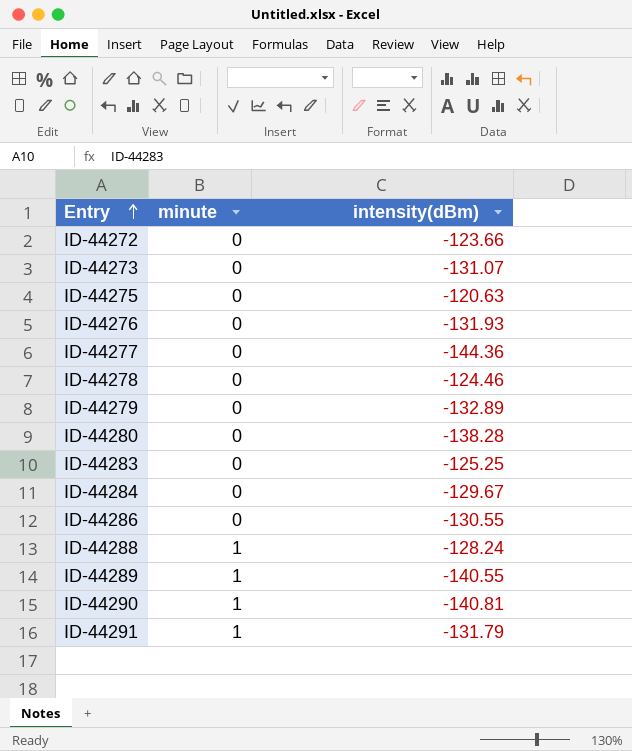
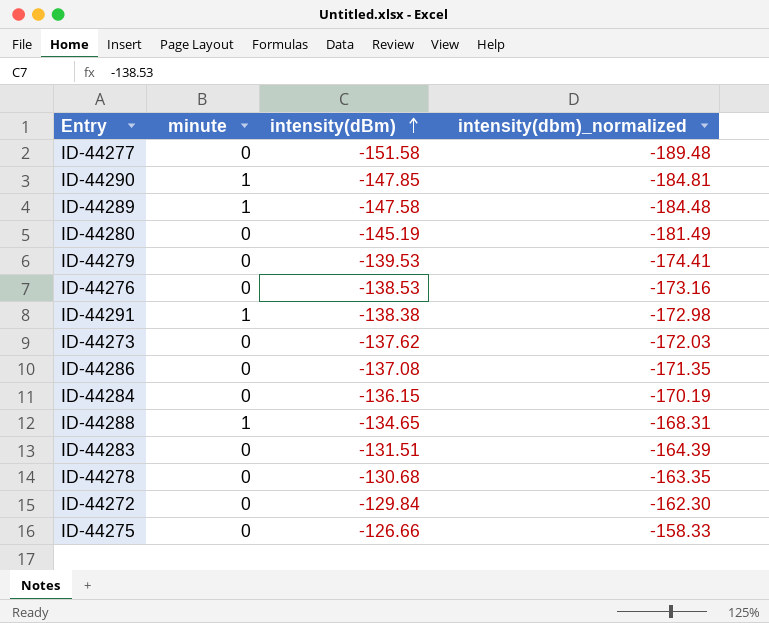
row order: Entry ascending -> intensity(dBm) ascending
column intensity(dbm)_normalized | formula: none -> [intensity(dBm)] * 1.25
ID-44277 | intensity(dBm): -144.36 -> -151.58
ID-44290 | intensity(dBm): -140.81 -> -147.85
ID-44289 | intensity(dBm): -140.55 -> -147.58
ID-44280 | intensity(dBm): -138.28 -> -145.19
ID-44279 | intensity(dBm): -132.89 -> -139.53
ID-44276 | intensity(dBm): -131.93 -> -138.53
ID-44291 | intensity(dBm): -131.79 -> -138.38
ID-44273 | intensity(dBm): -131.07 -> -137.62
ID-44286 | intensity(dBm): -130.55 -> -137.08
ID-44284 | intensity(dBm): -129.67 -> -136.15
ID-44288 | intensity(dBm): -128.24 -> -134.65
ID-44283 | intensity(dBm): -125.25 -> -131.51
ID-44278 | intensity(dBm): -124.46 -> -130.68
ID-44272 | intensity(dBm): -123.66 -> -129.84
ID-44275 | intensity(dBm): -120.63 -> -126.66

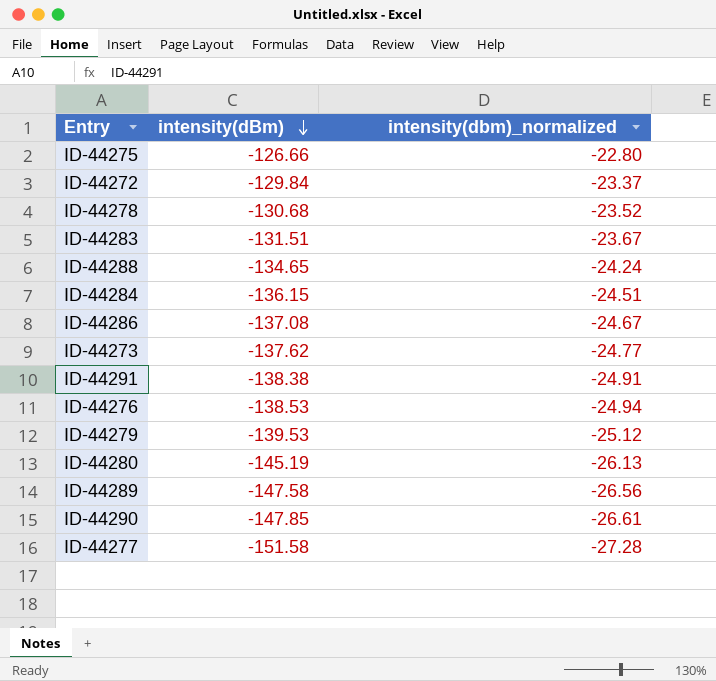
row order: intensity(dBm) ascending -> intensity(dBm) descending
column minute | position: 2 -> none
column intensity(dbm)_normalized | formula: [intensity(dBm)] * 1.25 -> [intensity(dBm)] * 0.18

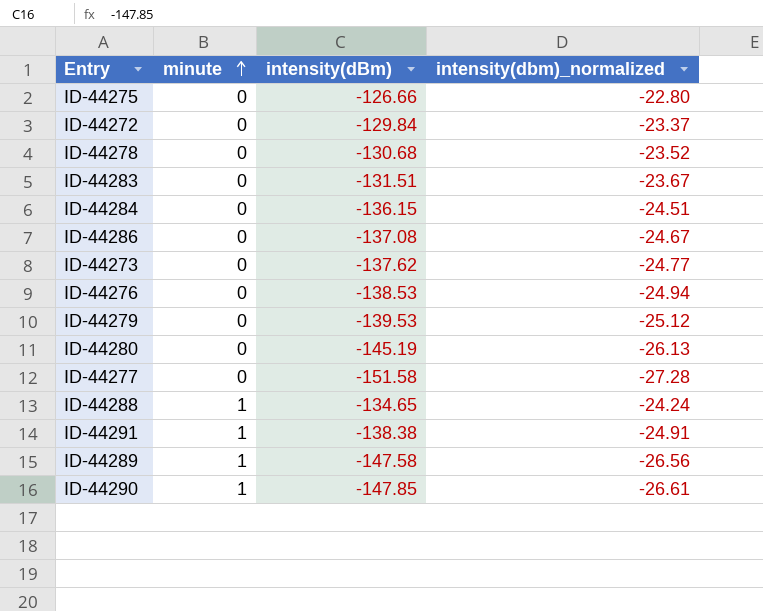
row order: intensity(dBm) descending -> minute ascending
column minute | position: none -> 2

